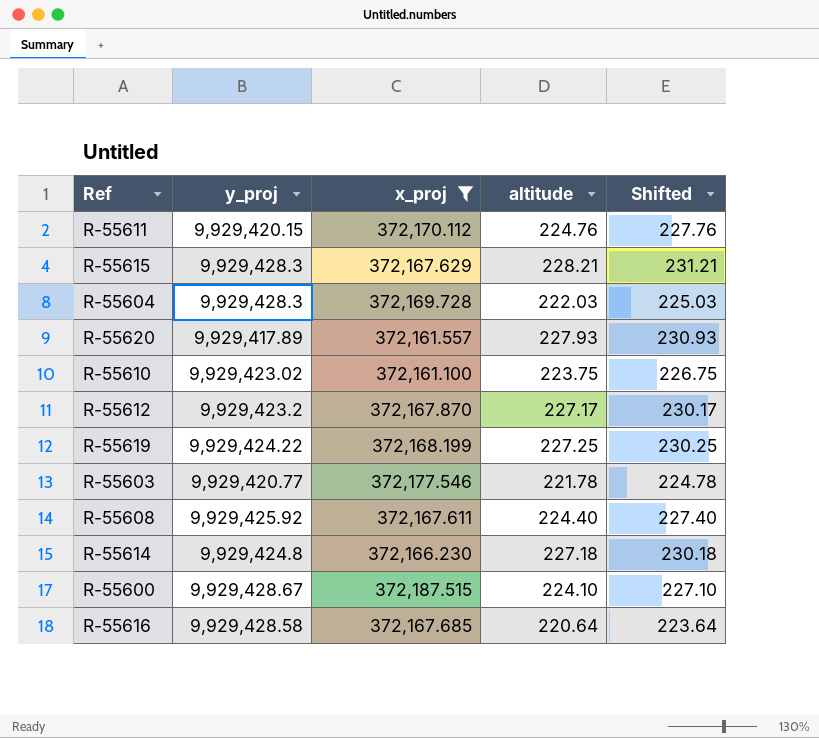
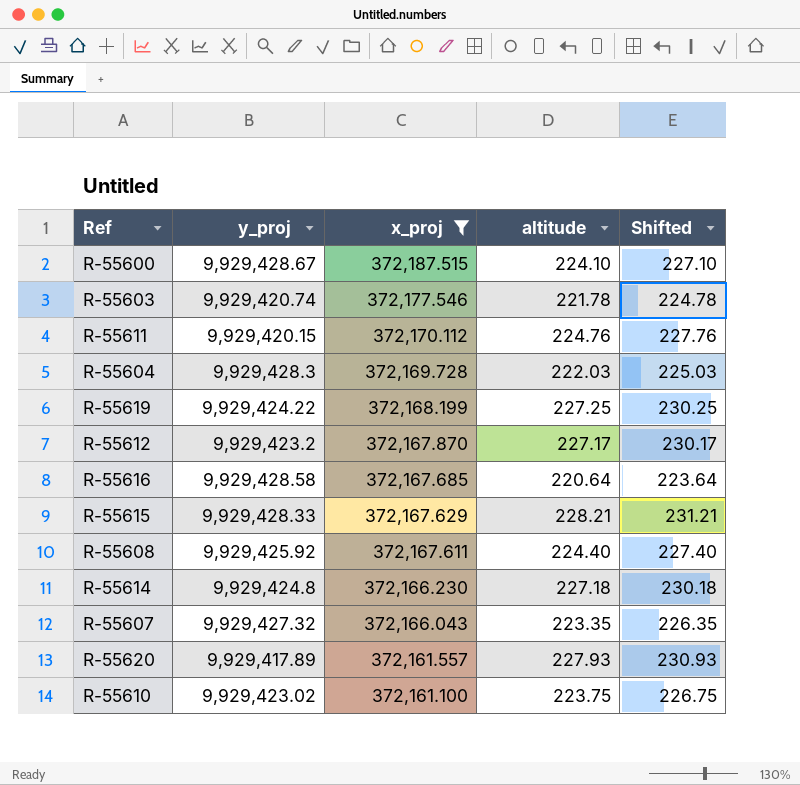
row order: none -> x_proj descending
R-55603 | y_proj: 9,929,420.77 -> 9,929,420.74
R-55615 | y_proj: 9,929,428.3 -> 9,929,428.33
row R-55607: none -> 9,929,427.32 | 372,166.043 | 223.35 | 226.35

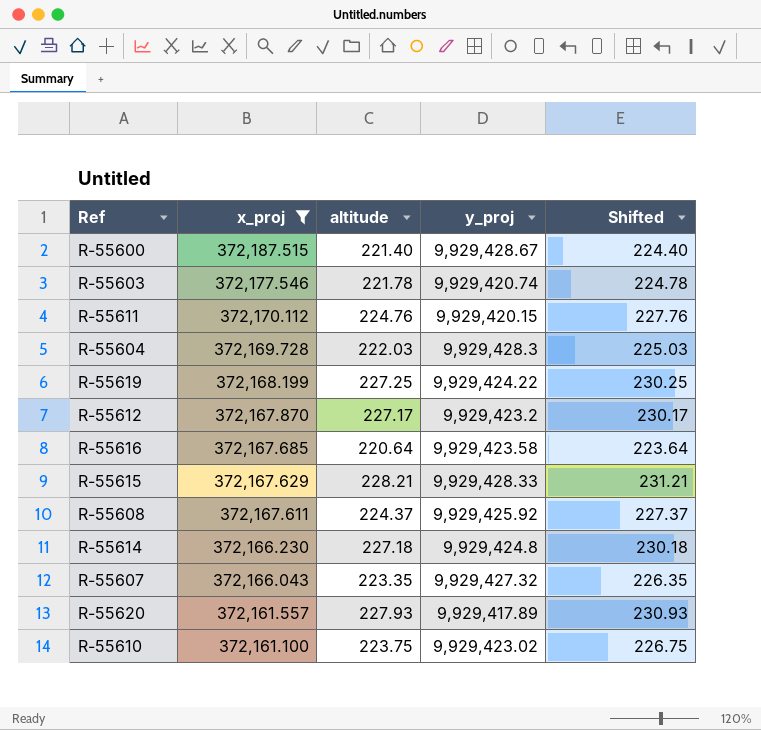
column y_proj | position: 2 -> 4
R-55600 | altitude: 224.10 -> 221.40
R-55600 | Shifted: 227.10 -> 224.40
R-55616 | y_proj: 9,929,428.58 -> 9,929,423.58
R-55608 | altitude: 224.40 -> 224.37
R-55608 | Shifted: 227.40 -> 227.37

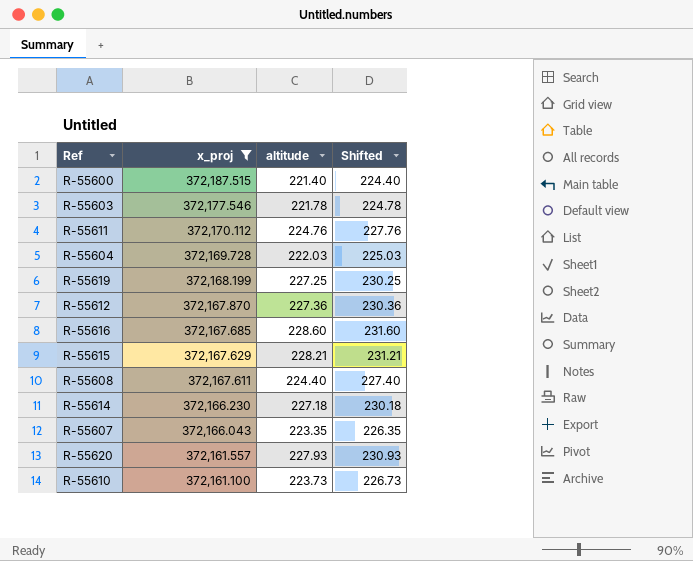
column y_proj | position: 4 -> none
R-55612 | altitude: 227.17 -> 227.36
R-55612 | Shifted: 230.17 -> 230.36
R-55616 | altitude: 220.64 -> 228.60
R-55616 | Shifted: 223.64 -> 231.60
R-55608 | altitude: 224.37 -> 224.40
R-55608 | Shifted: 227.37 -> 227.40
R-55610 | altitude: 223.75 -> 223.73
R-55610 | Shifted: 226.75 -> 226.73

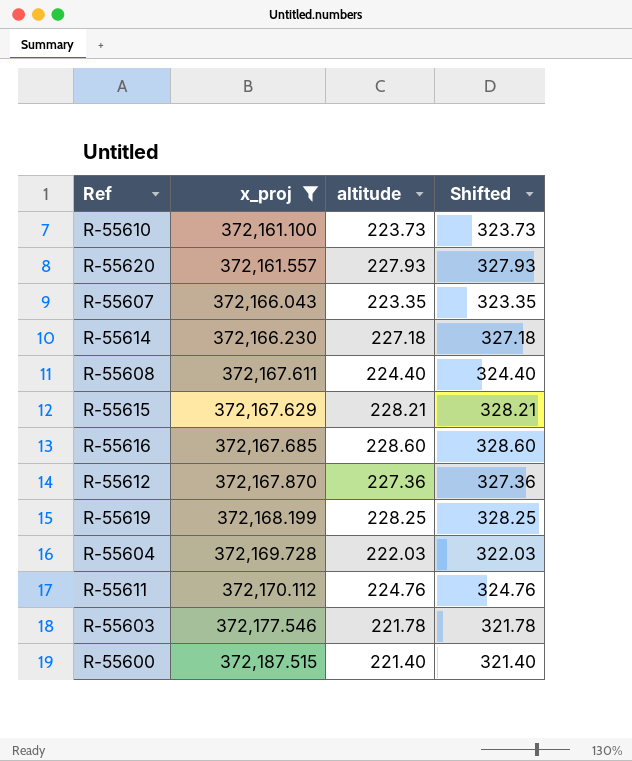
row order: x_proj descending -> x_proj ascending
column Shifted | formula: [altitude] + 3 -> [altitude] + 100
R-55619 | altitude: 227.25 -> 228.25

